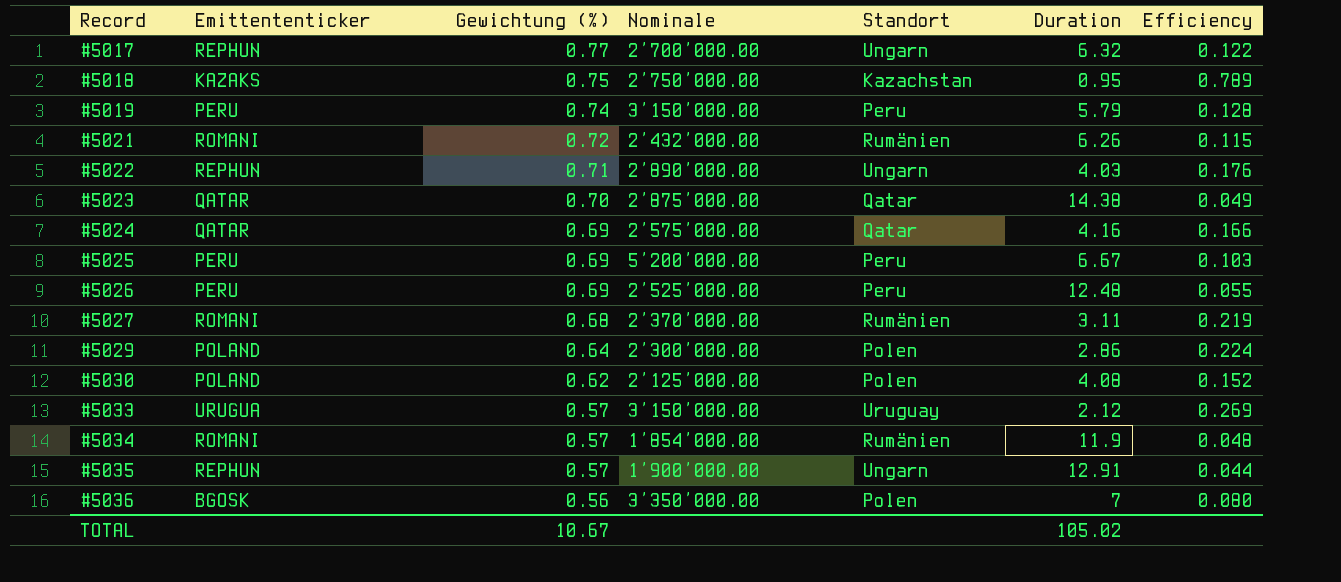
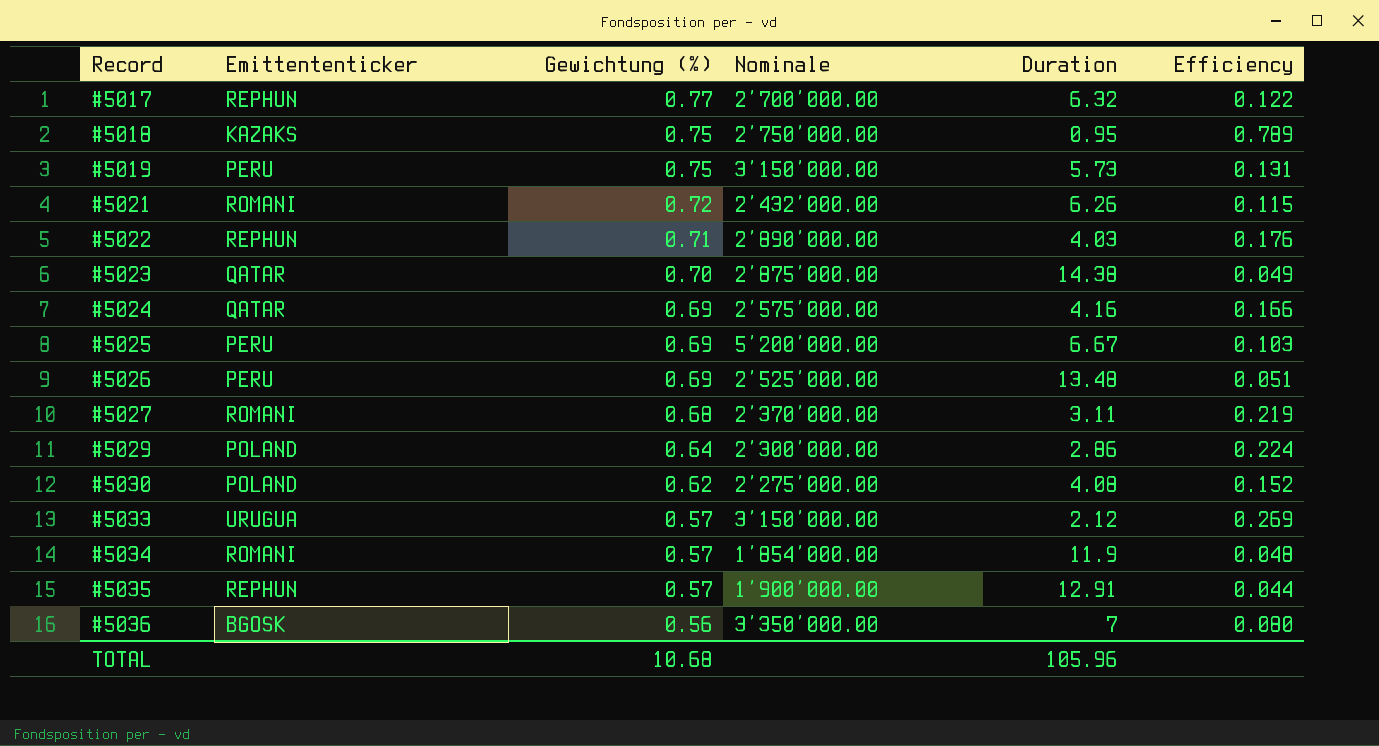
column Standort | position: 5 -> none
#5019 | Gewichtung (%): 0.74 -> 0.75
#5019 | Duration: 5.79 -> 5.73
#5019 | Efficiency: 0.128 -> 0.131
#5026 | Duration: 12.48 -> 13.48
#5026 | Efficiency: 0.055 -> 0.051
#5030 | Nominale: 2’125’000.00 -> 2’275’000.00
TOTAL | Gewichtung (%): 10.67 -> 10.68
TOTAL | Duration: 105.02 -> 105.96

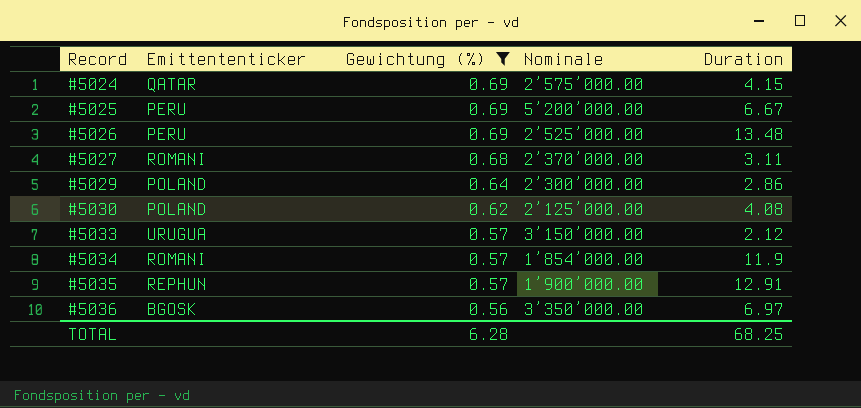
filter: none -> Gewichtung (%) <= 0.69
column Efficiency | formula: [Gewichtung (%)] / [Duration] -> none
#5024 | Duration: 4.16 -> 4.15
#5030 | Nominale: 2’275’000.00 -> 2’125’000.00
#5036 | Duration: 7 -> 6.97
TOTAL | Gewichtung (%): 10.68 -> 6.28
TOTAL | Duration: 105.96 -> 68.25

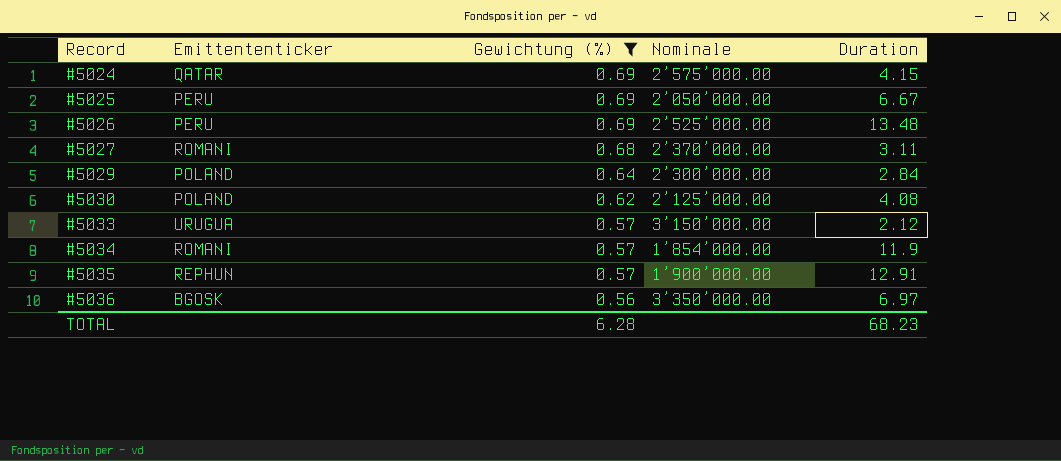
#5025 | Nominale: 5’200’000.00 -> 2’050’000.00
#5029 | Duration: 2.86 -> 2.84
TOTAL | Duration: 68.25 -> 68.23

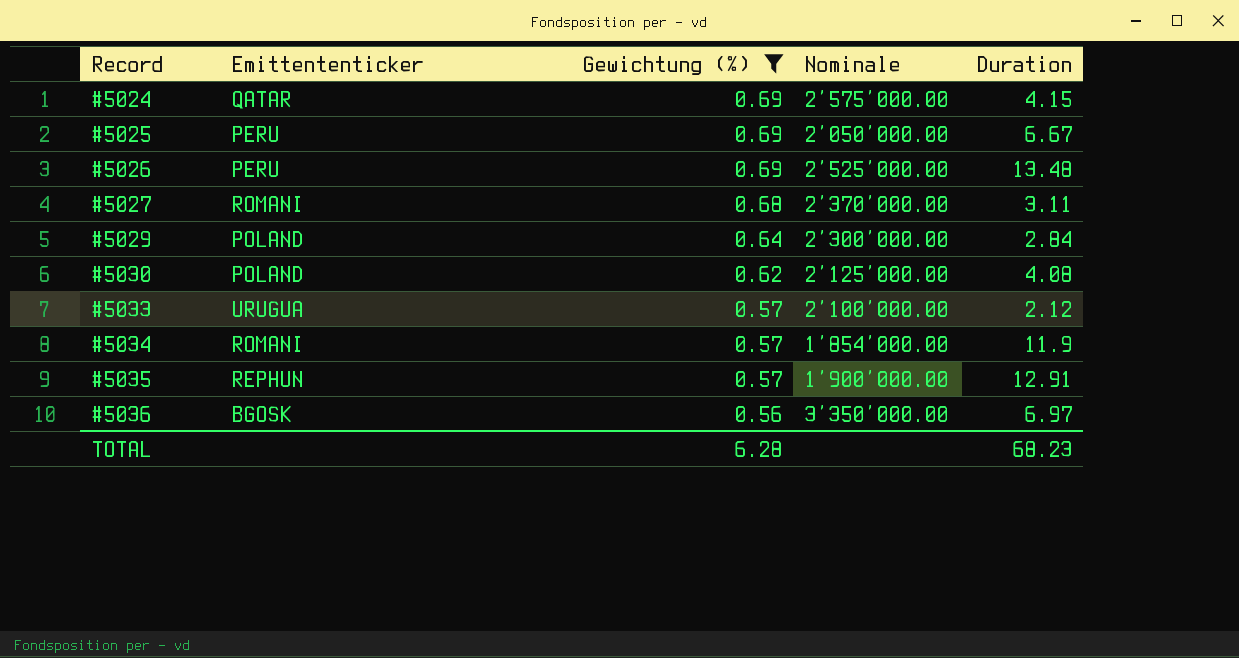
#5033 | Nominale: 3’150’000.00 -> 2’100’000.00

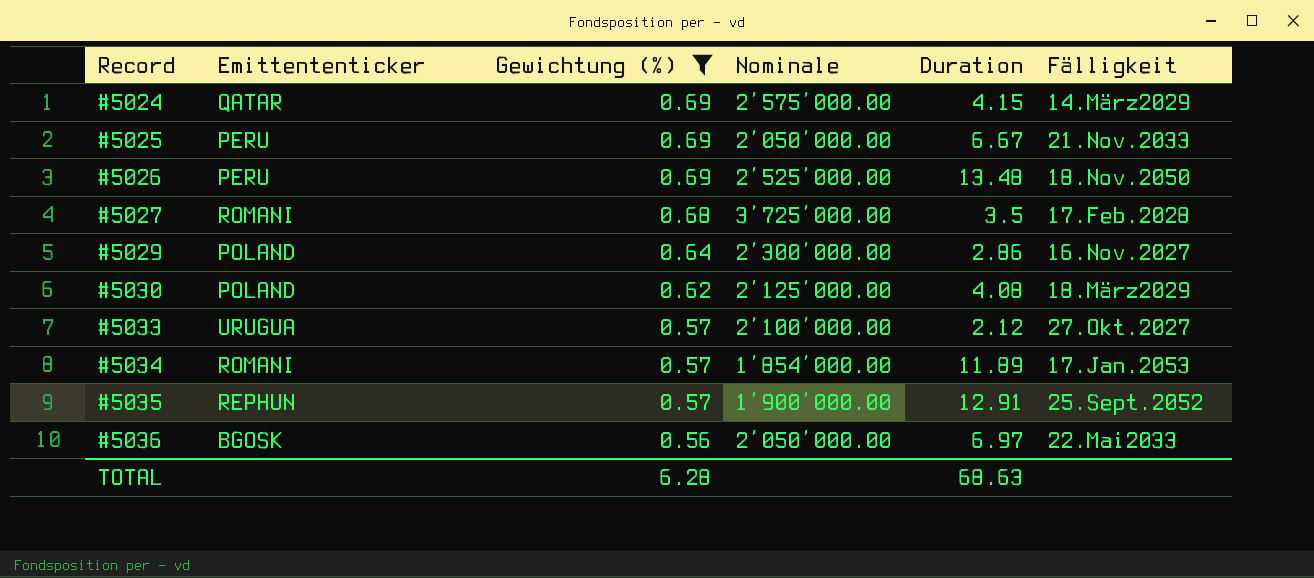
column Fälligkeit | position: none -> 6
#5027 | Nominale: 2’370’000.00 -> 3’725’000.00
#5027 | Duration: 3.11 -> 3.5
#5029 | Duration: 2.84 -> 2.86
#5034 | Duration: 11.9 -> 11.89
#5036 | Nominale: 3’350’000.00 -> 2’050’000.00
TOTAL | Duration: 68.23 -> 68.63

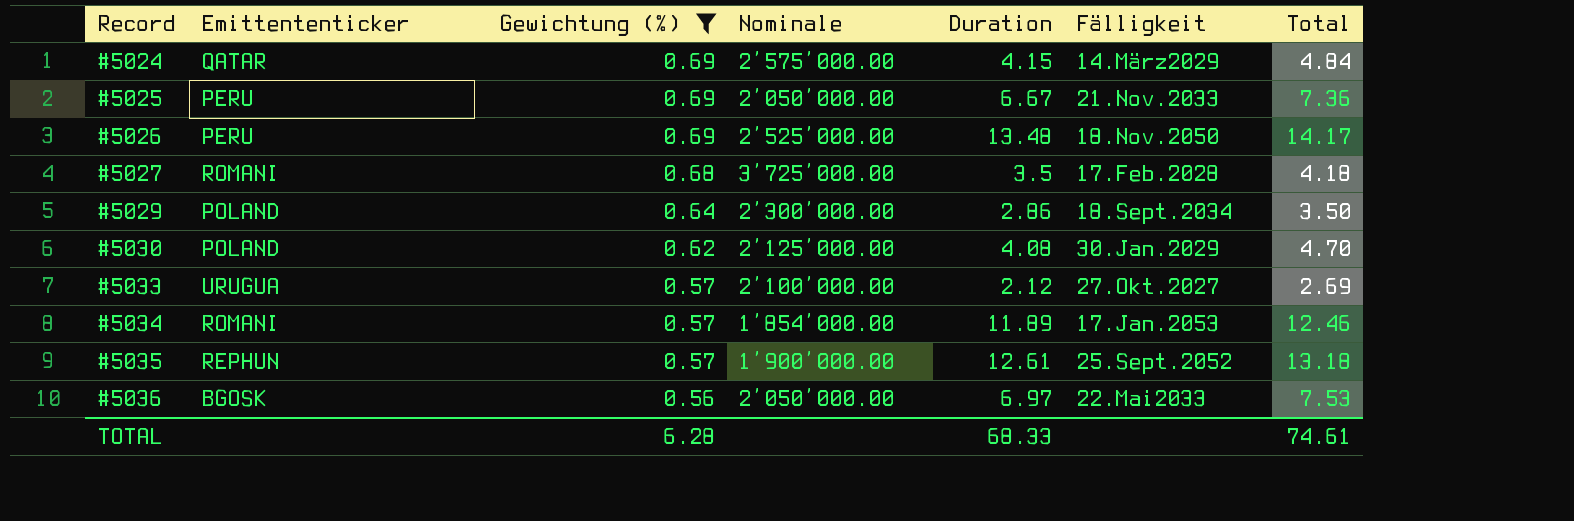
column Total | formula: none -> [Gewichtung (%)] + [Duration]
#5029 | Fälligkeit: 16.Nov.2027 -> 18.Sept.2034
#5030 | Fälligkeit: 18.März2029 -> 30.Jan.2029
#5035 | Duration: 12.91 -> 12.61
TOTAL | Duration: 68.63 -> 68.33

